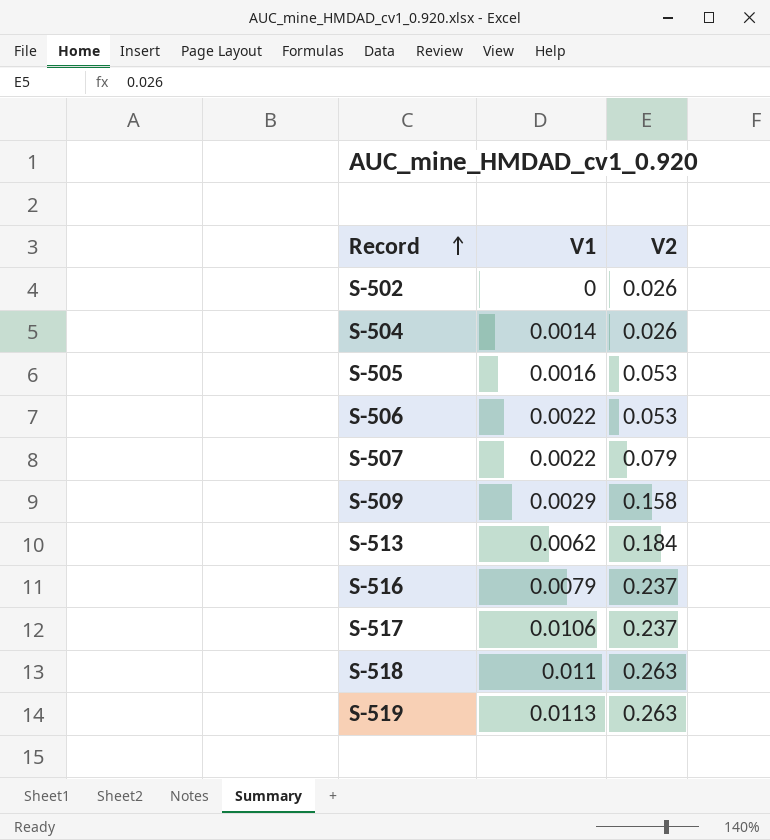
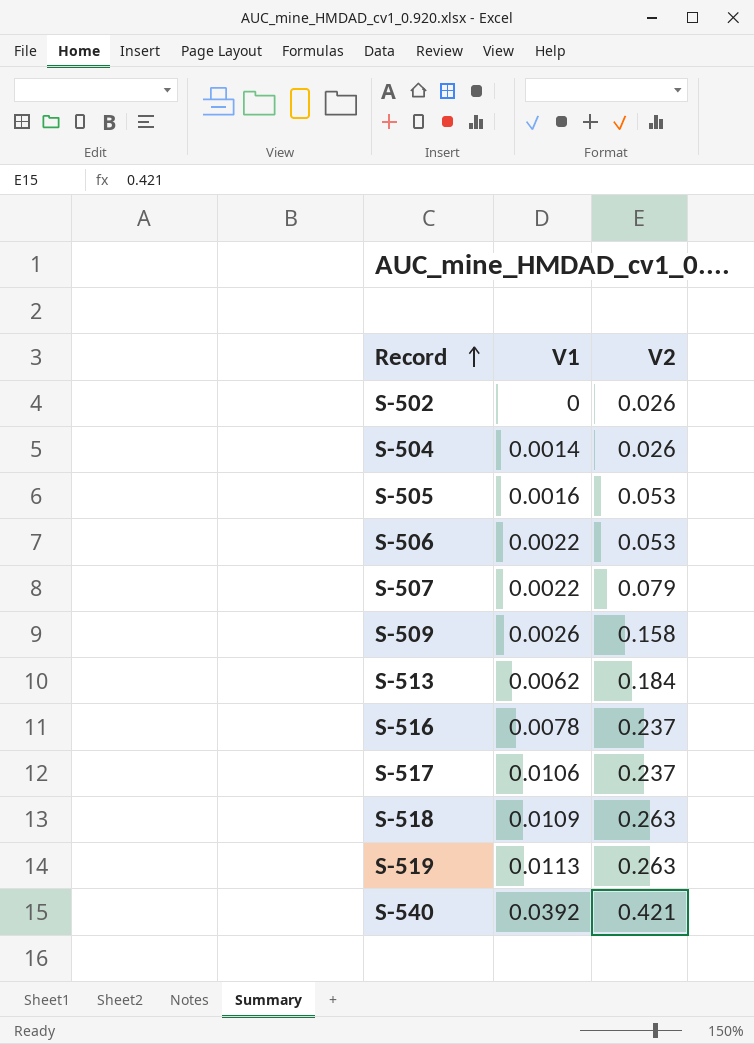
S-509 | V1: 0.0029 -> 0.0026
S-516 | V1: 0.0079 -> 0.0078
S-518 | V1: 0.011 -> 0.0109
row S-540: none -> 0.0392 | 0.421

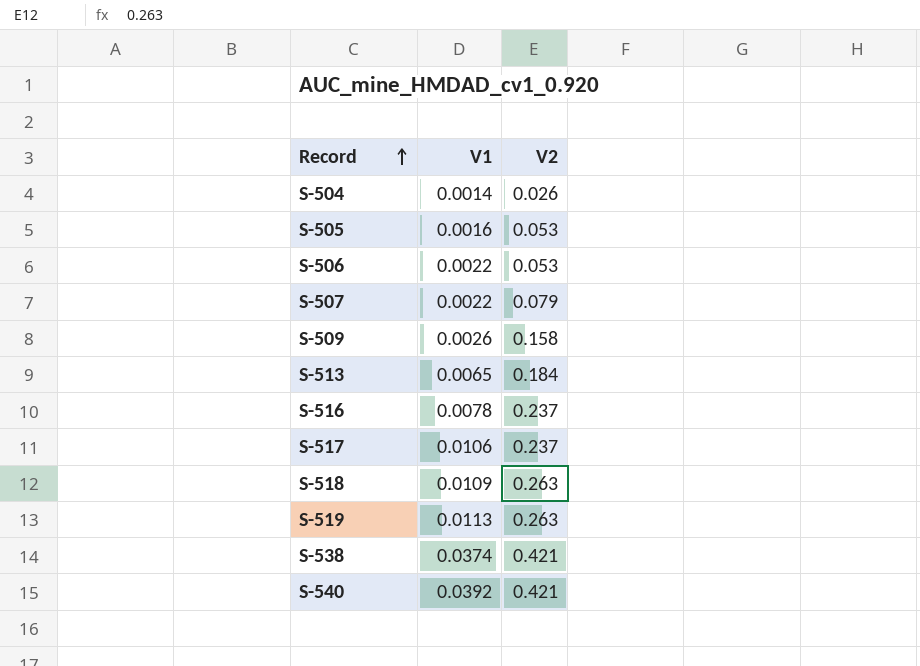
row S-502: 0 | 0.026 -> none
S-513 | V1: 0.0062 -> 0.0065
row S-538: none -> 0.0374 | 0.421

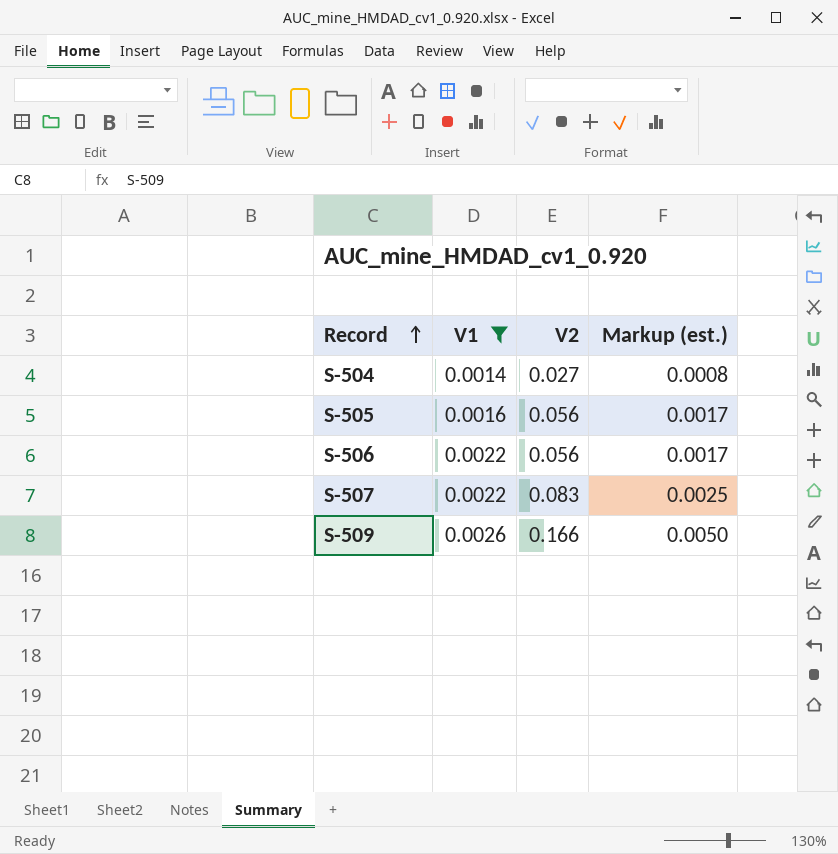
filter: none -> V1 <= 0.0026
column Markup (est.) | formula: none -> [V2] * 0.03
S-504 | V2: 0.026 -> 0.027
S-505 | V2: 0.053 -> 0.056
S-506 | V2: 0.053 -> 0.056
S-507 | V2: 0.079 -> 0.083
S-509 | V2: 0.158 -> 0.166

